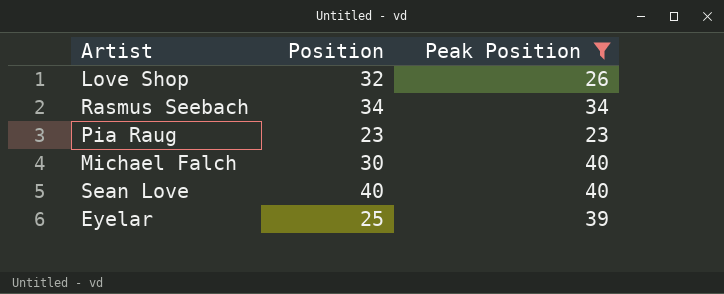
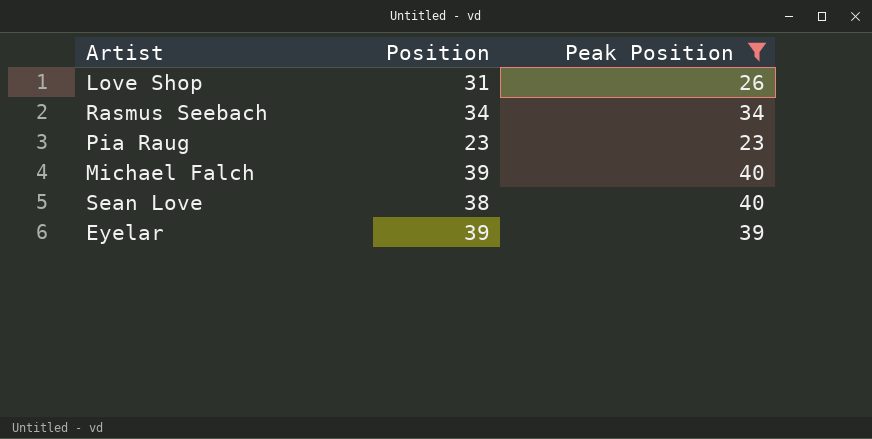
Love Shop | Position: 32 -> 31
Michael Falch | Position: 30 -> 39
Sean Love | Position: 40 -> 38
Eyelar | Position: 25 -> 39

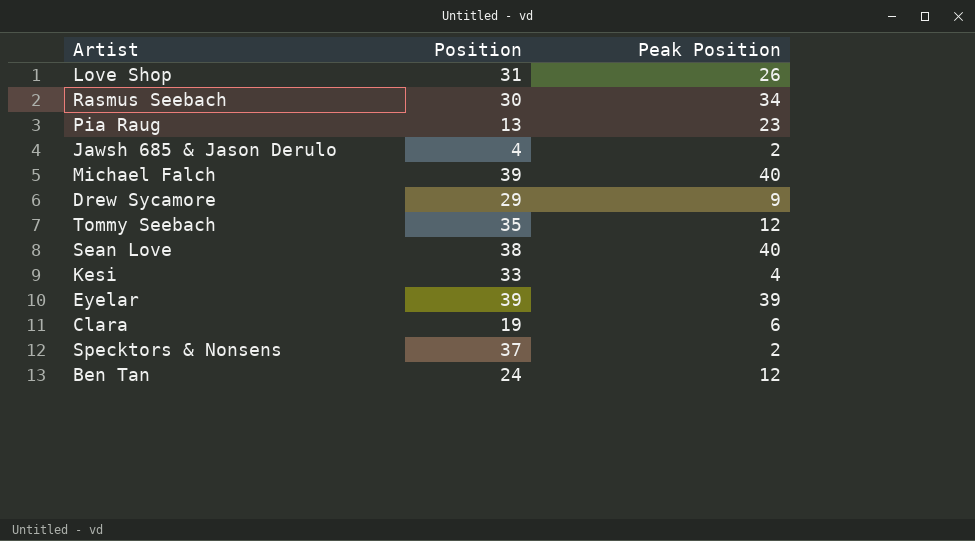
filter: Peak Position >= 23 -> none
Rasmus Seebach | Position: 34 -> 30
Pia Raug | Position: 23 -> 13

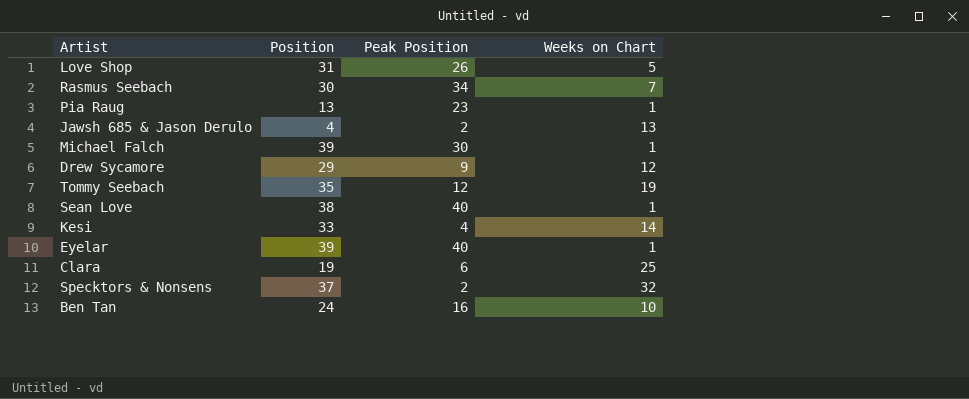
column Weeks on Chart | position: none -> 4
Michael Falch | Peak Position: 40 -> 30
Eyelar | Peak Position: 39 -> 40
Ben Tan | Peak Position: 12 -> 16

